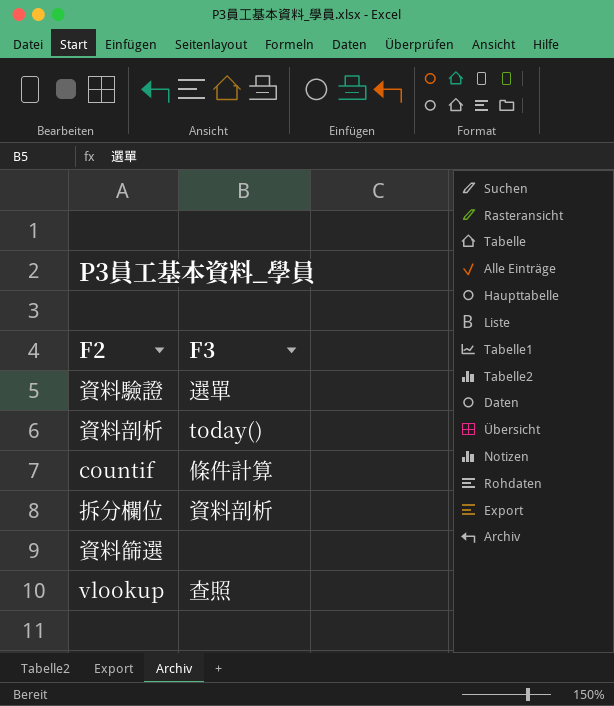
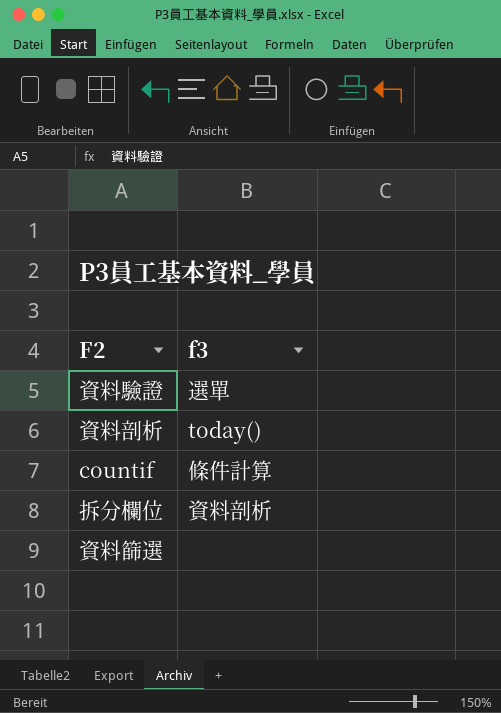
column name: F3 -> f3
row vlookup: 查照 -> none

